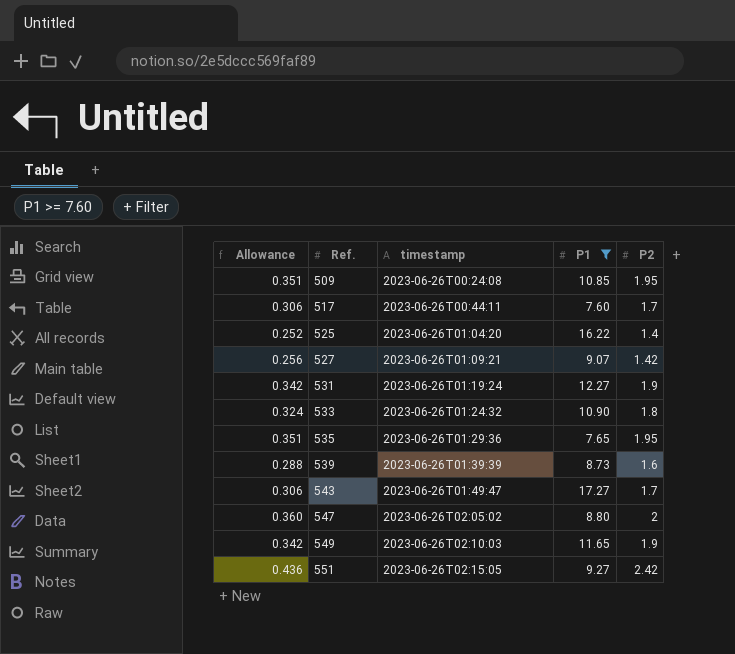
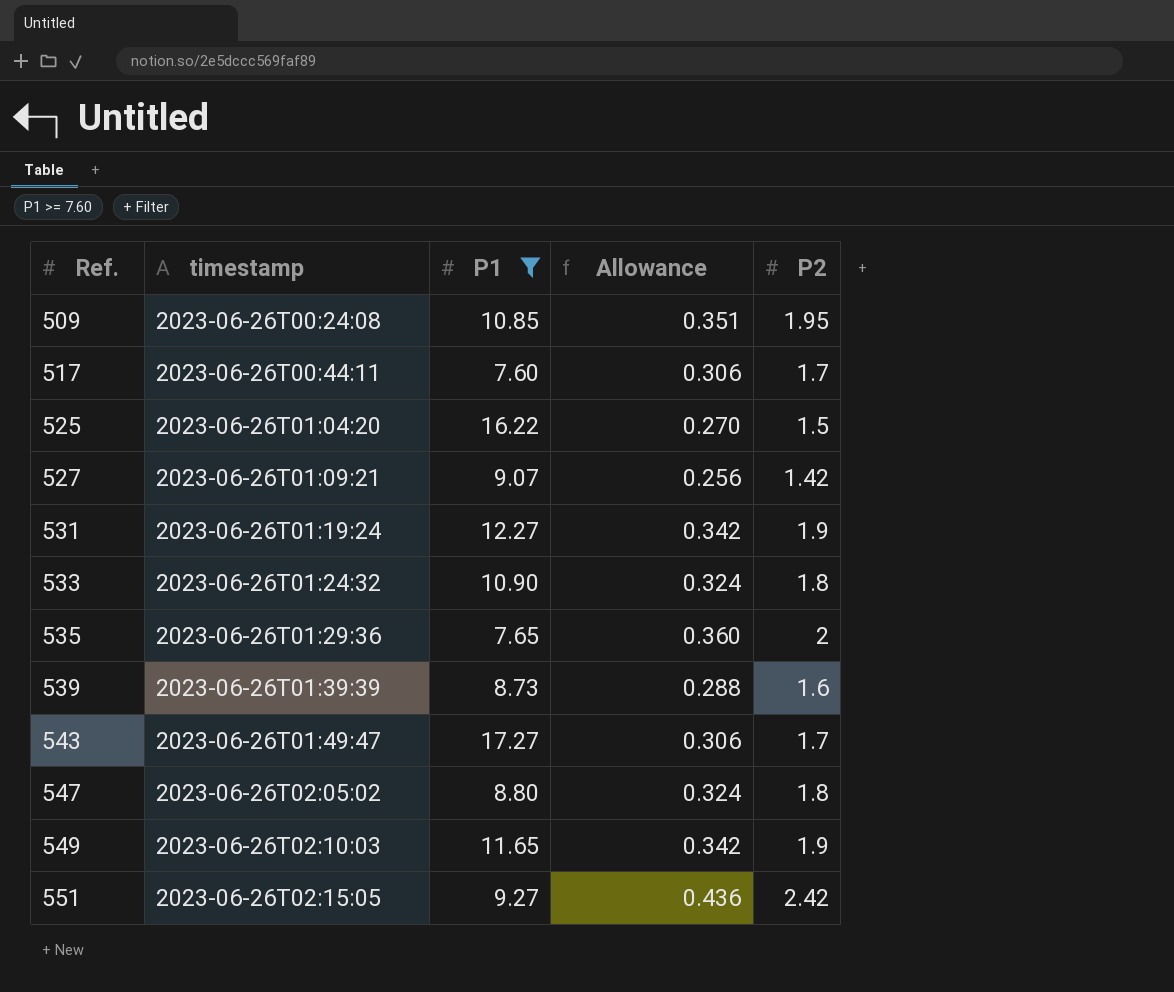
column Allowance | position: 1 -> 4
525 | Allowance: 0.252 -> 0.270
525 | P2: 1.4 -> 1.5
535 | Allowance: 0.351 -> 0.360
535 | P2: 1.95 -> 2
547 | Allowance: 0.360 -> 0.324
547 | P2: 2 -> 1.8

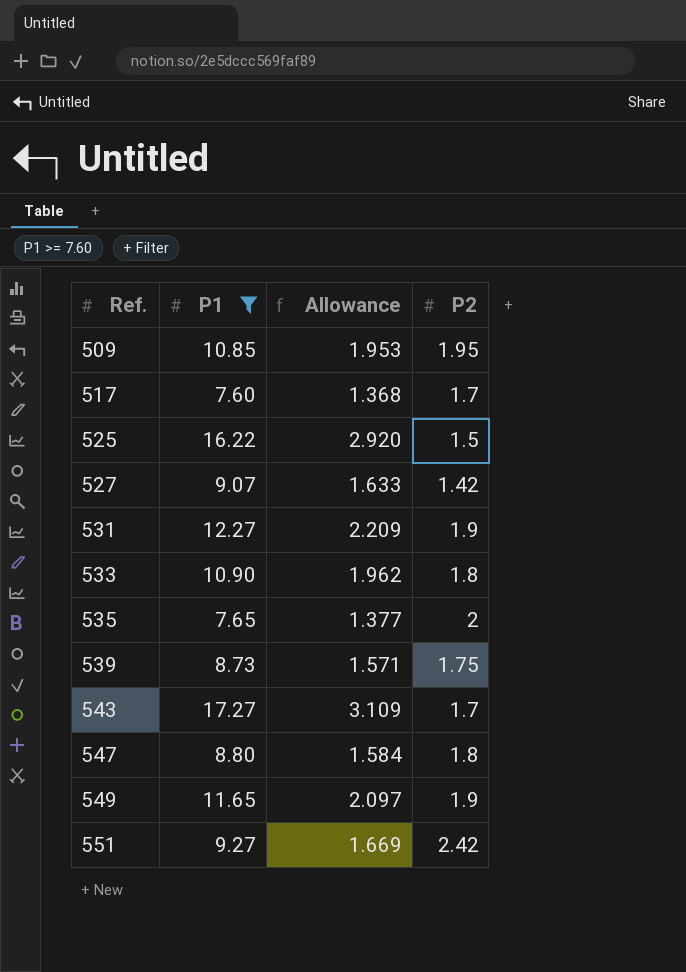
column timestamp | position: 2 -> none
column Allowance | formula: [P2] * 0.18 -> [P1] * 0.18
539 | P2: 1.6 -> 1.75

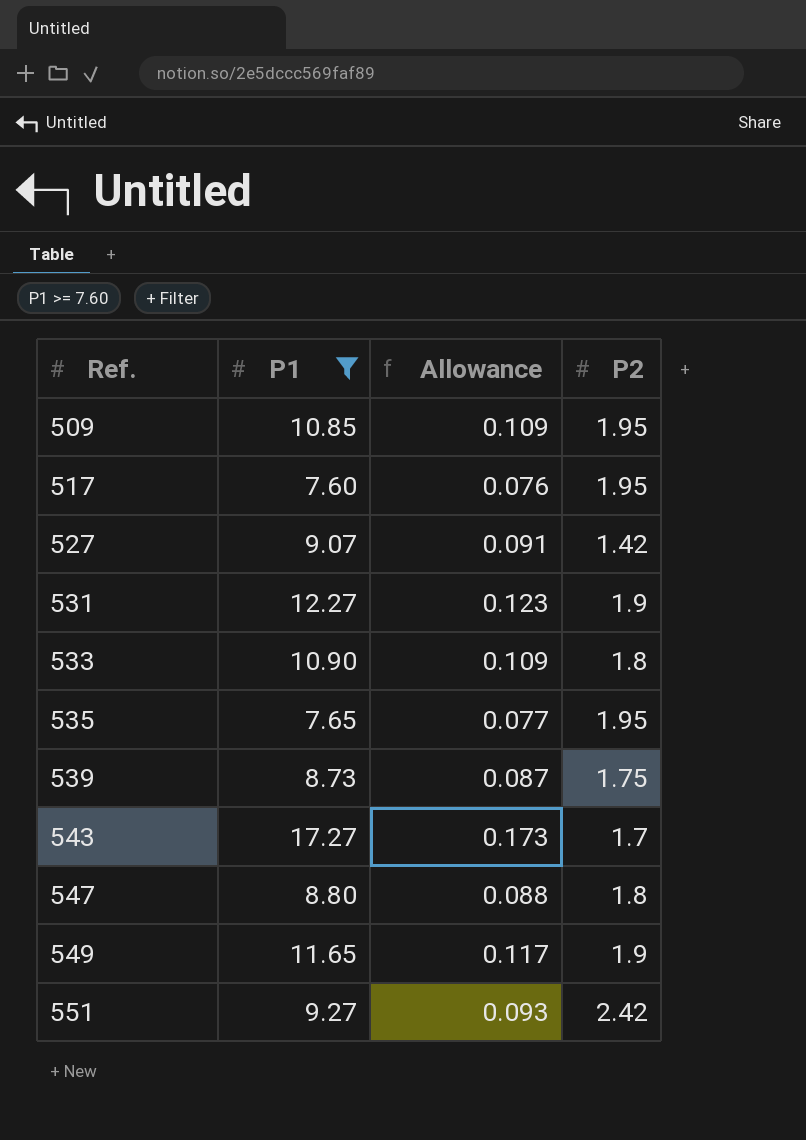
column Allowance | formula: [P1] * 0.18 -> [P1] * 0.01
row 525: 16.22 | 2.920 | 1.5 -> none
517 | P2: 1.7 -> 1.95
535 | P2: 2 -> 1.95

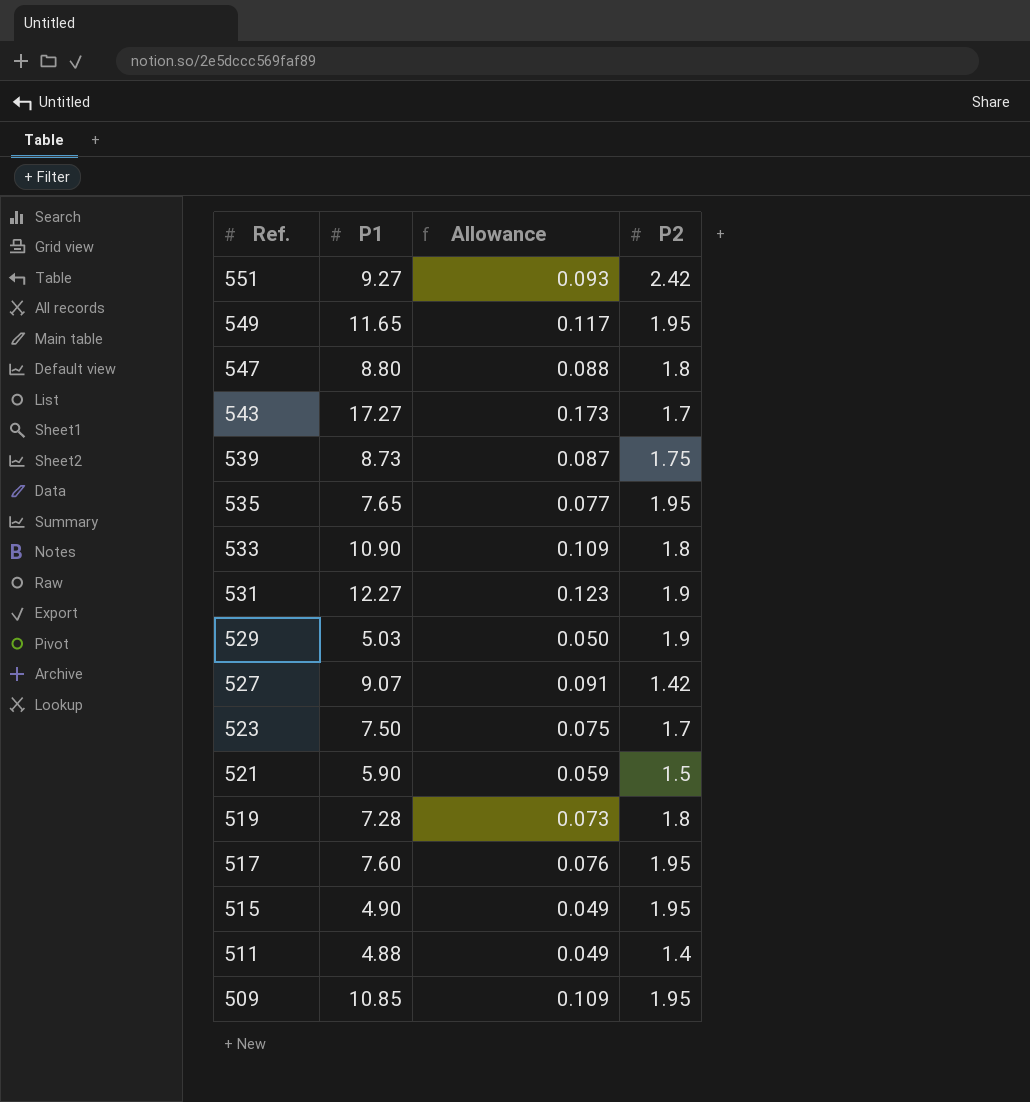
filter: P1 >= 7.60 -> none
row order: Ref. ascending -> Ref. descending
549 | P2: 1.9 -> 1.95

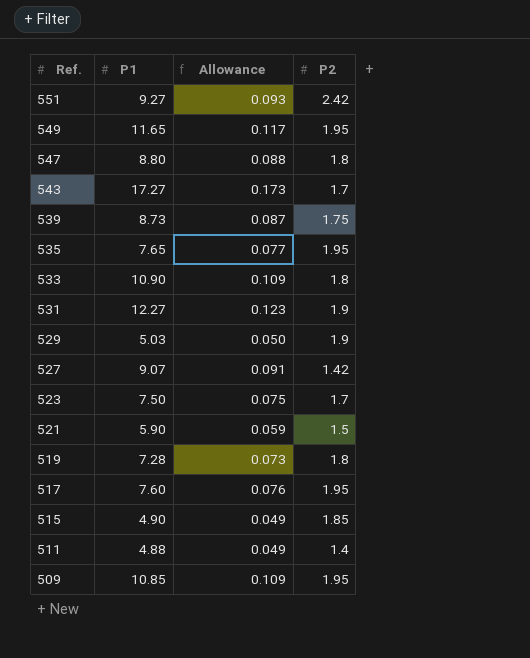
515 | P2: 1.95 -> 1.85

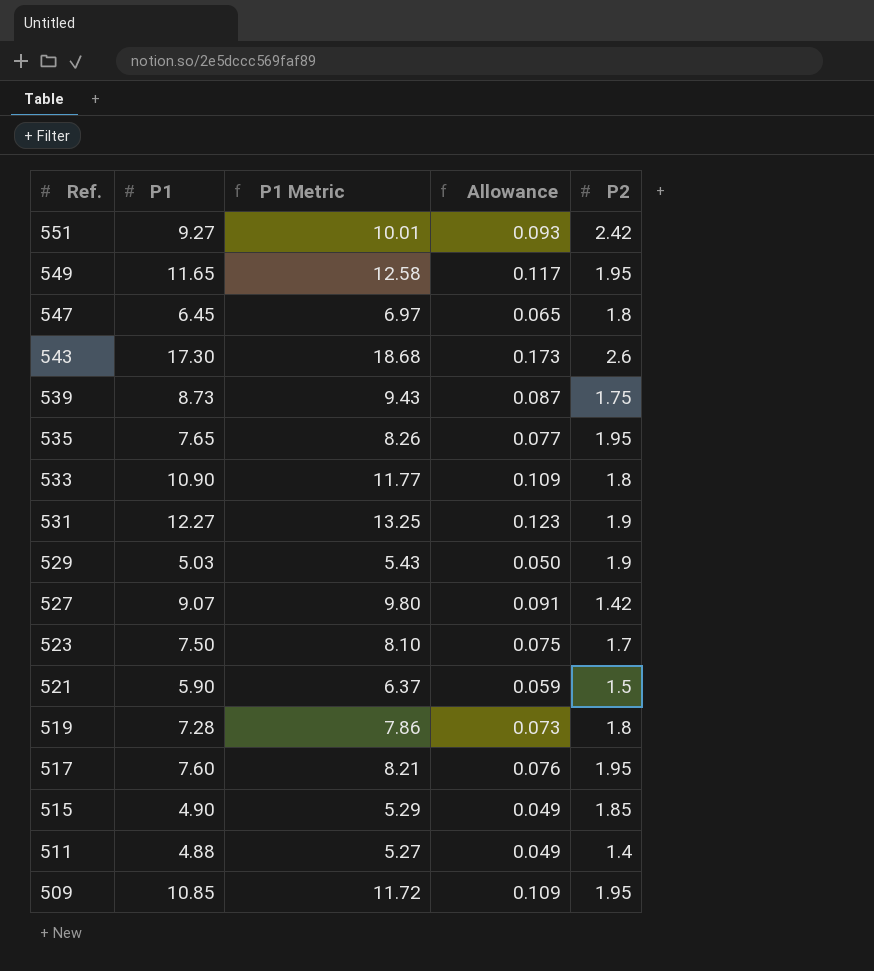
column P1 Metric | formula: none -> [P1] * 1.08
547 | P1: 8.80 -> 6.45
547 | Allowance: 0.088 -> 0.065
543 | P1: 17.27 -> 17.30
543 | P2: 1.7 -> 2.6

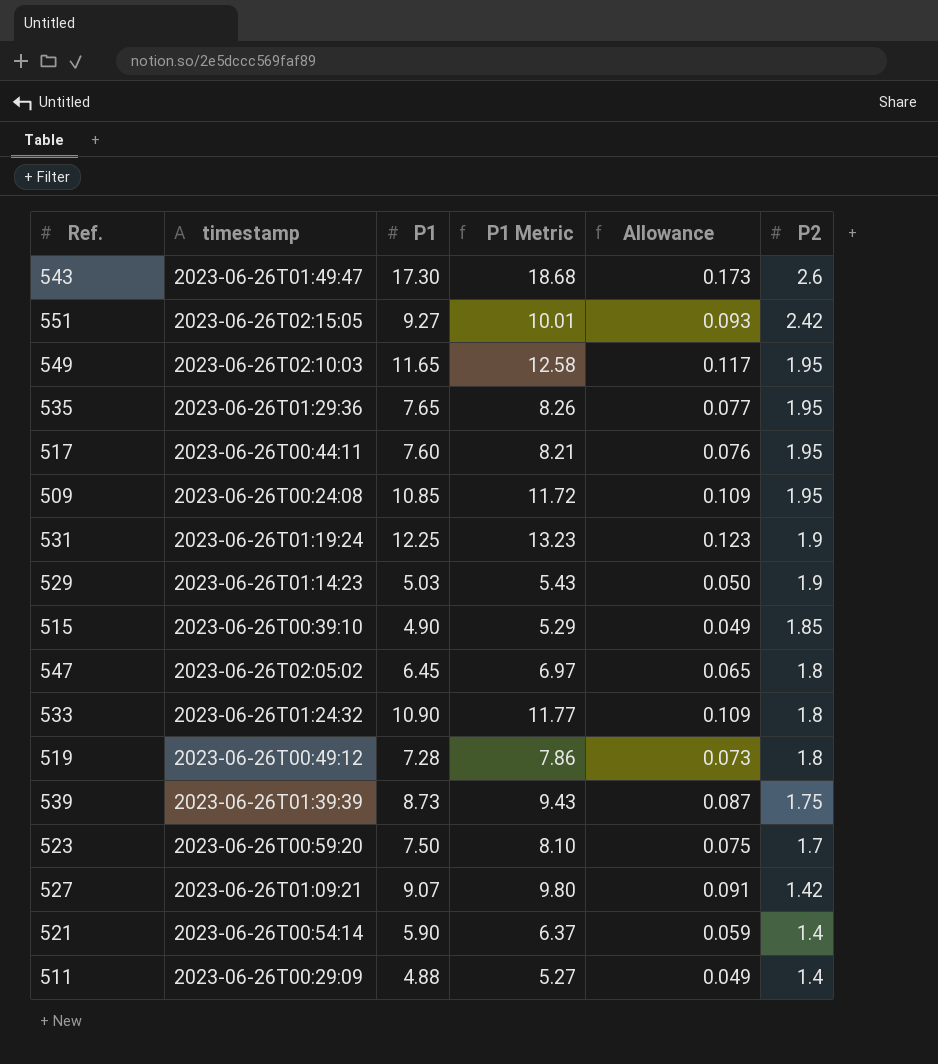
row order: Ref. descending -> P2 descending
column timestamp | position: none -> 2
531 | P1: 12.27 -> 12.25
531 | P1 Metric: 13.25 -> 13.23
521 | P2: 1.5 -> 1.4

